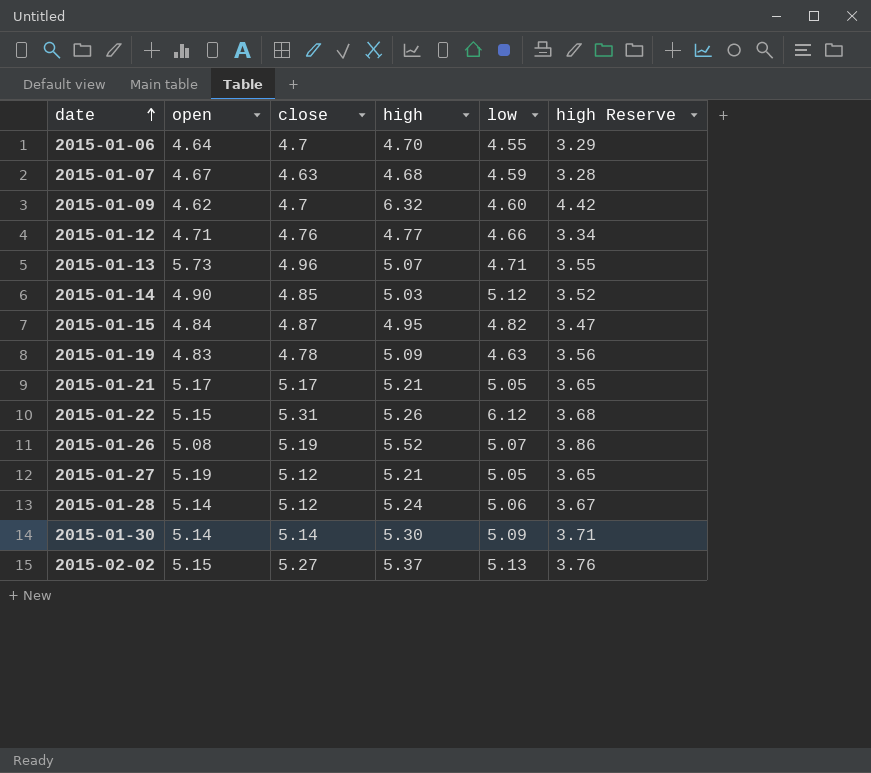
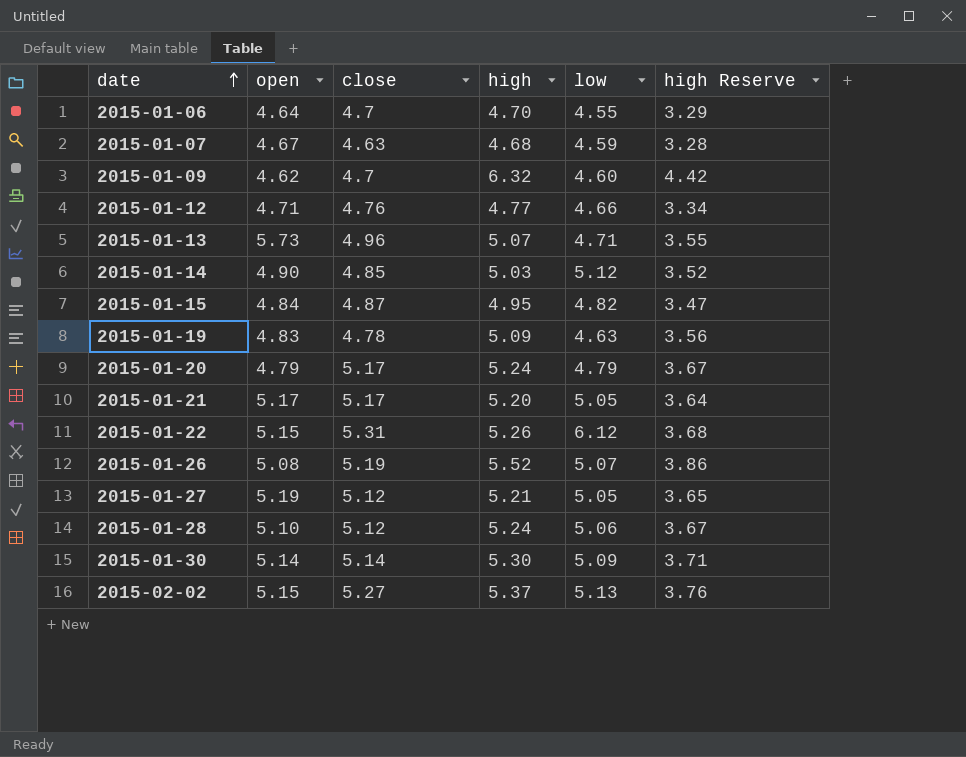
row 2015-01-20: none -> 4.79 | 5.17 | 5.24 | 4.79 | 3.67
2015-01-21 | high: 5.21 -> 5.20
2015-01-21 | high Reserve: 3.65 -> 3.64
2015-01-28 | open: 5.14 -> 5.10

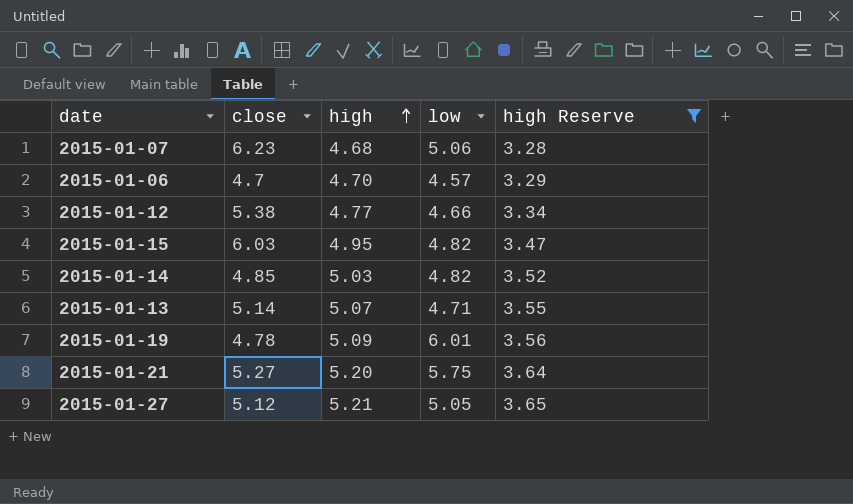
filter: none -> high Reserve <= 3.65
row order: date ascending -> high ascending
column open | position: 2 -> none
2015-01-07 | close: 4.63 -> 6.23
2015-01-07 | low: 4.59 -> 5.06
2015-01-06 | low: 4.55 -> 4.57
2015-01-12 | close: 4.76 -> 5.38
2015-01-15 | close: 4.87 -> 6.03
2015-01-14 | low: 5.12 -> 4.82
2015-01-13 | close: 4.96 -> 5.14
2015-01-19 | low: 4.63 -> 6.01
2015-01-21 | close: 5.17 -> 5.27
2015-01-21 | low: 5.05 -> 5.75

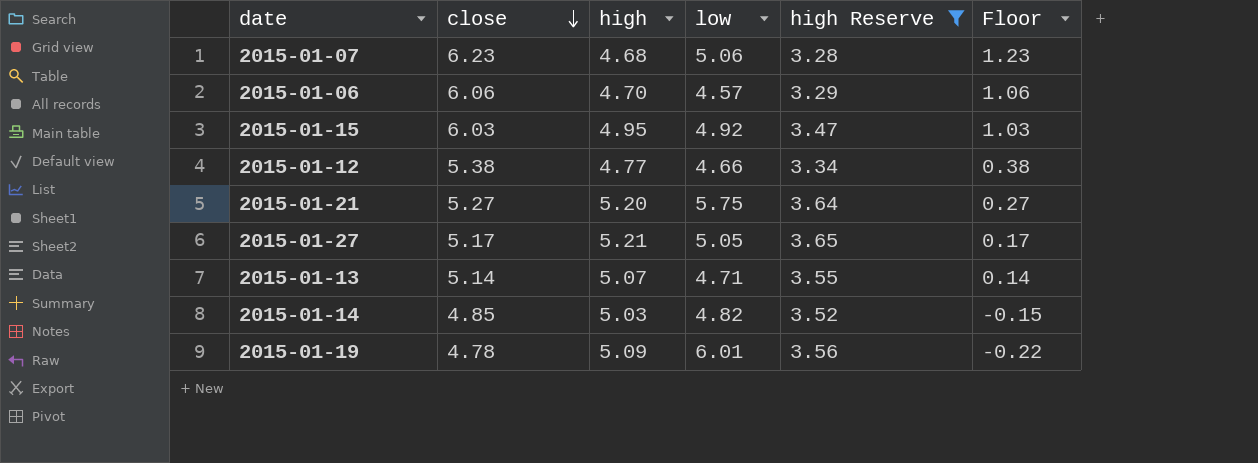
row order: high ascending -> close descending
column Floor | formula: none -> [close] - 5
2015-01-06 | close: 4.7 -> 6.06
2015-01-15 | low: 4.82 -> 4.92
2015-01-27 | close: 5.12 -> 5.17

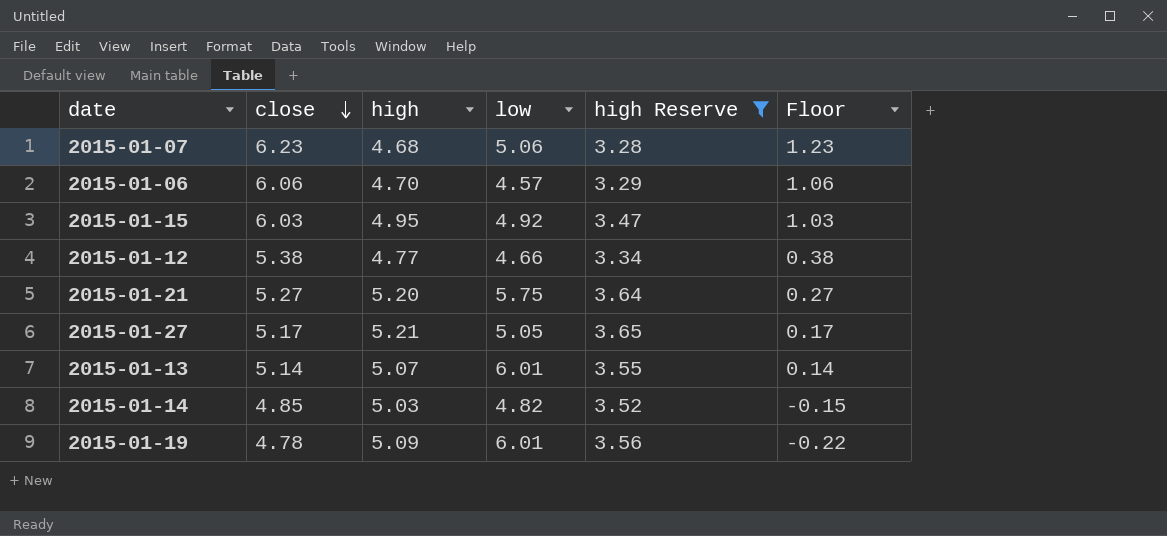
2015-01-13 | low: 4.71 -> 6.01

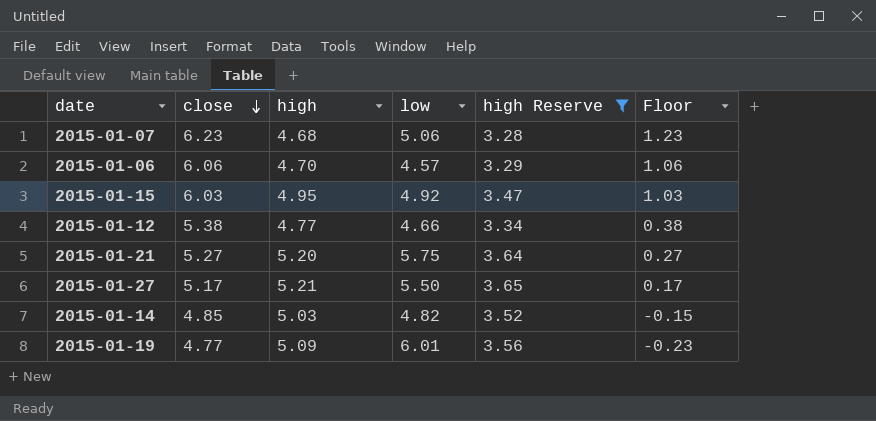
row 2015-01-13: 5.14 | 5.07 | 6.01 | 3.55 | 0.14 -> none
2015-01-27 | low: 5.05 -> 5.50
2015-01-19 | close: 4.78 -> 4.77
2015-01-19 | Floor: -0.22 -> -0.23

